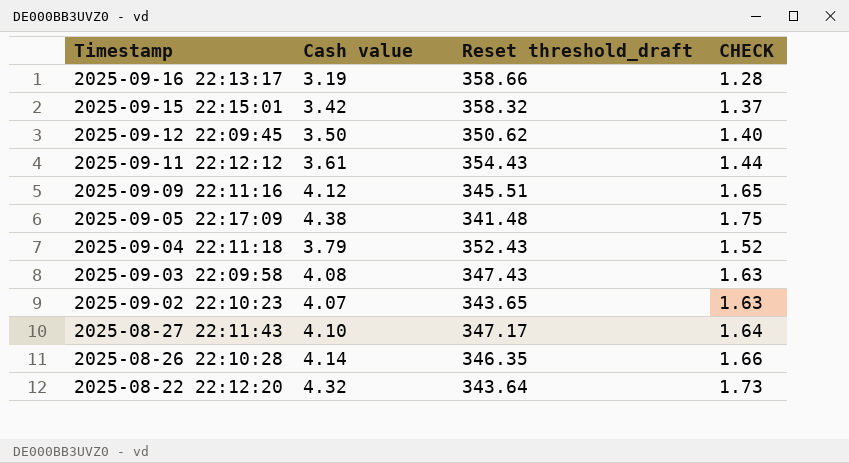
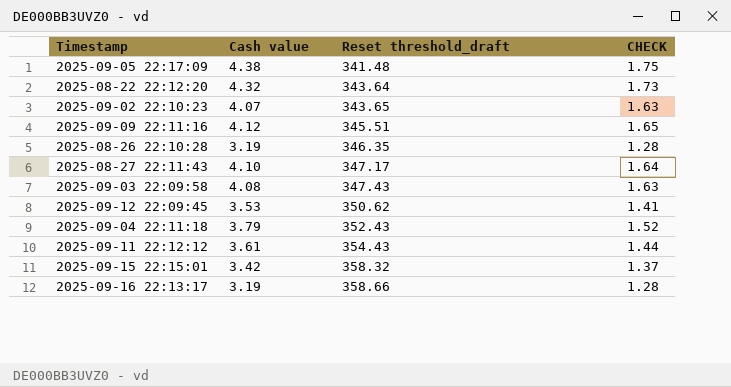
row order: Timestamp descending -> Reset threshold_draft ascending
2025-08-26 22:10:28 | Cash value: 4.14 -> 3.19
2025-08-26 22:10:28 | CHECK: 1.66 -> 1.28
2025-09-12 22:09:45 | Cash value: 3.50 -> 3.53
2025-09-12 22:09:45 | CHECK: 1.40 -> 1.41

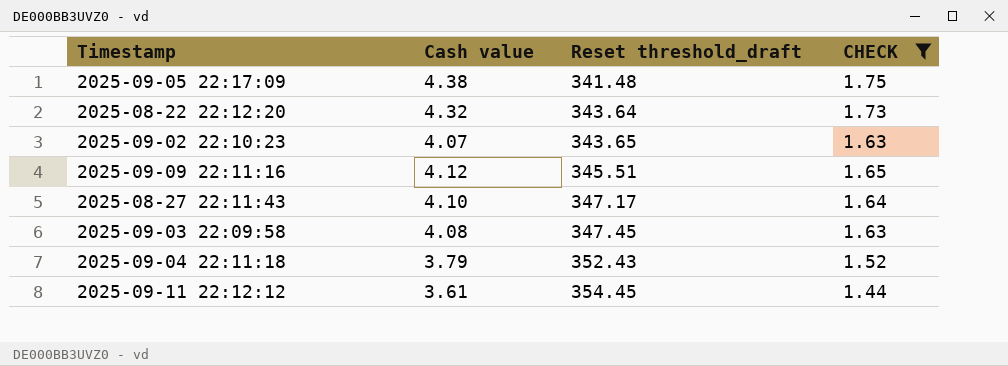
filter: none -> CHECK >= 1.44
2025-09-03 22:09:58 | Reset threshold_draft: 347.43 -> 347.45
2025-09-11 22:12:12 | Reset threshold_draft: 354.43 -> 354.45

